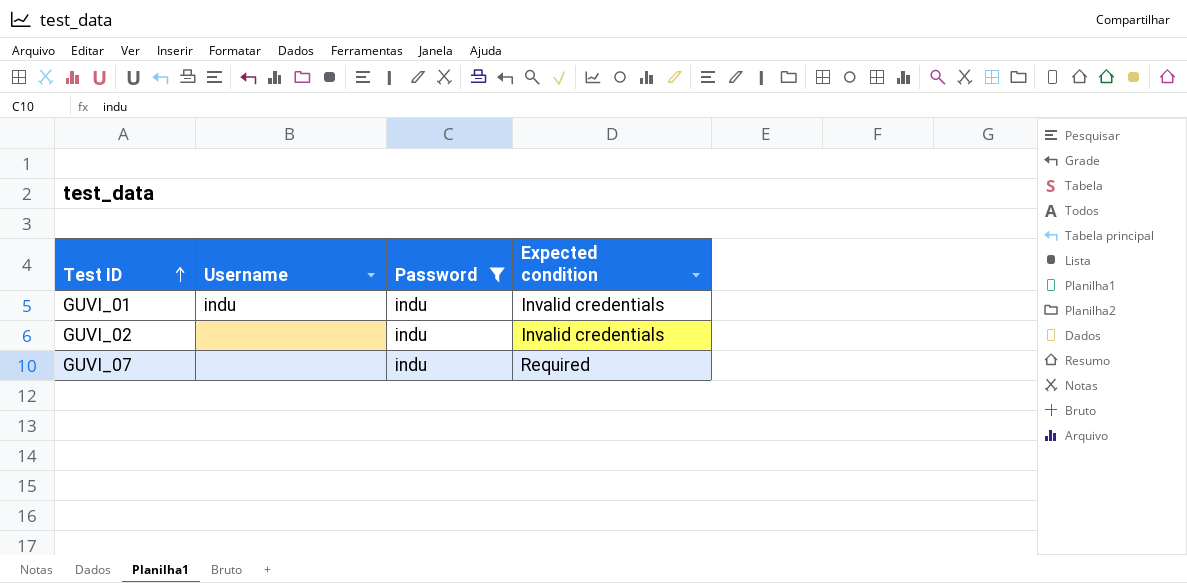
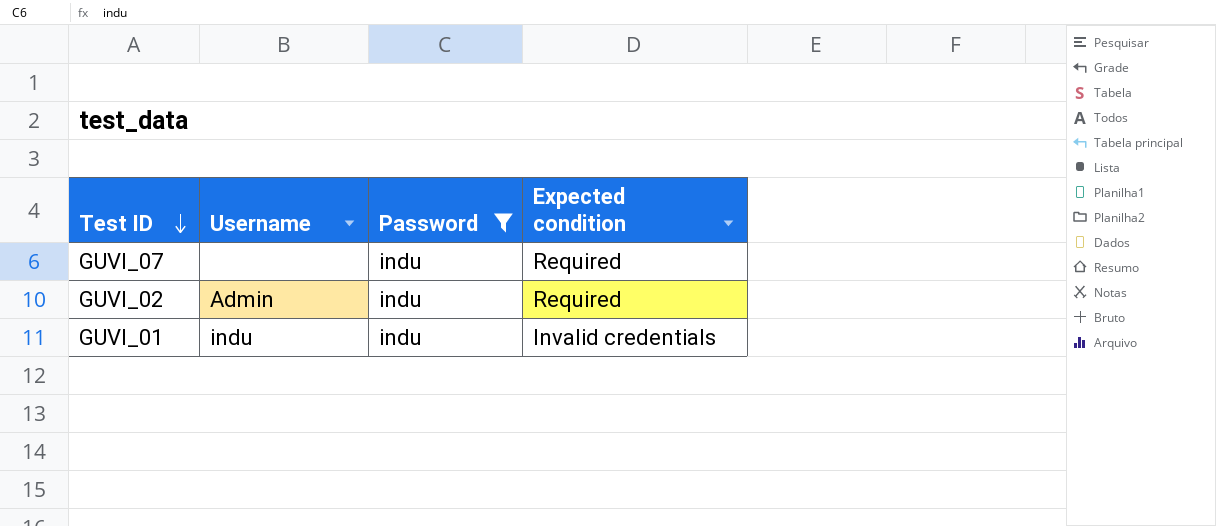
row order: Test ID ascending -> Test ID descending
GUVI_02 | Username: none -> Admin
GUVI_02 | Expected condition: Invalid credentials -> Required

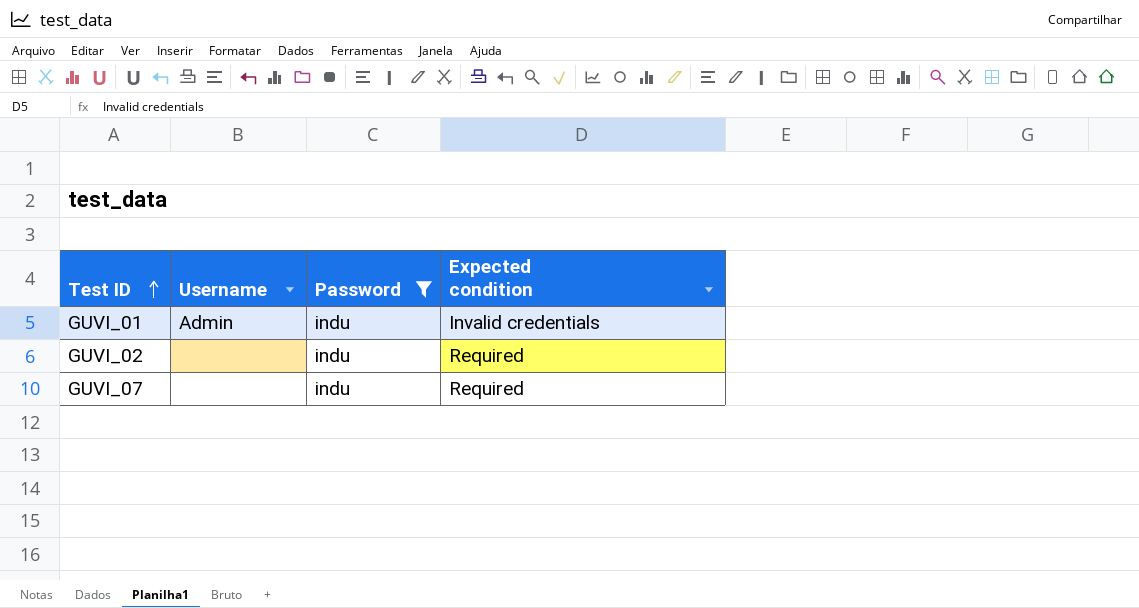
row order: Test ID descending -> Test ID ascending
GUVI_01 | Username: indu -> Admin
GUVI_02 | Username: Admin -> none

